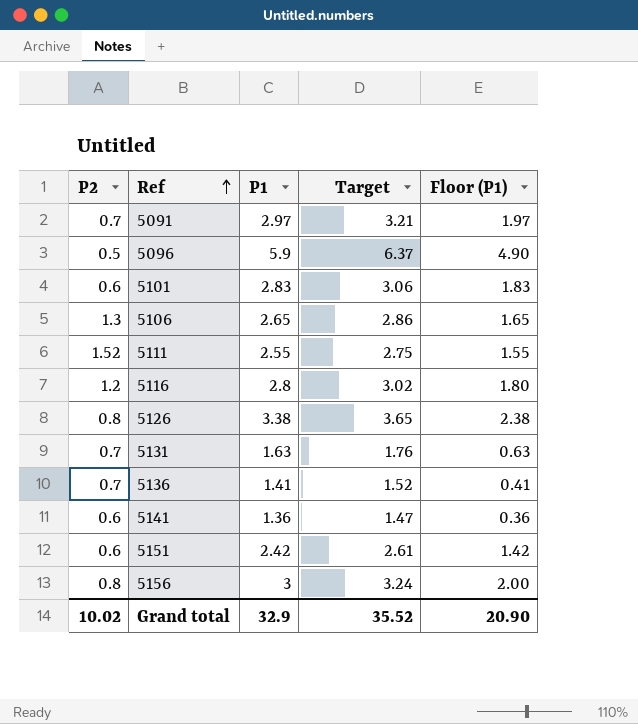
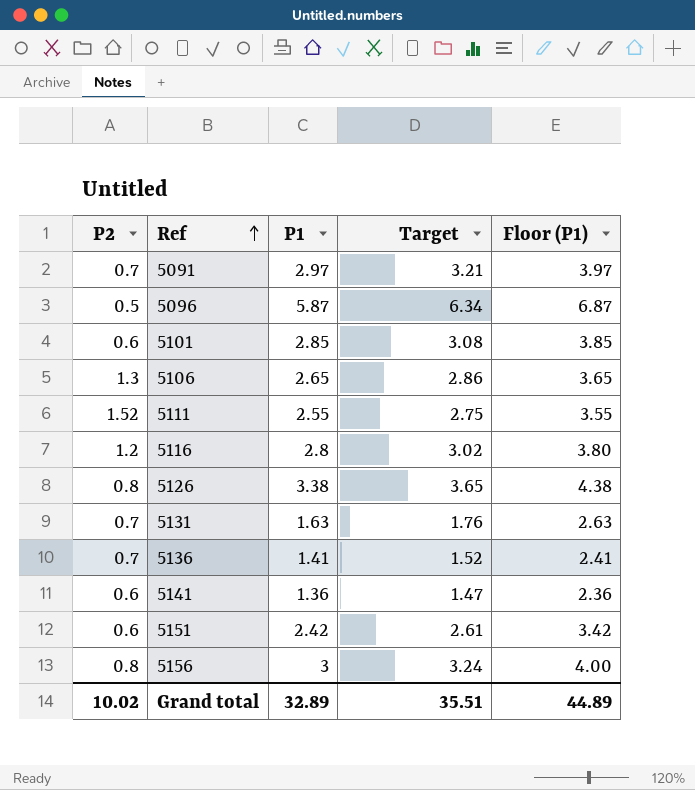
column Floor (P1) | formula: [P1] - 1 -> [P1] + 1
5096 | P1: 5.9 -> 5.87
5096 | Target: 6.37 -> 6.34
5101 | P1: 2.83 -> 2.85
5101 | Target: 3.06 -> 3.08
Grand total | P1: 32.9 -> 32.89
Grand total | Target: 35.52 -> 35.51
Grand total | Floor (P1): 20.90 -> 44.89

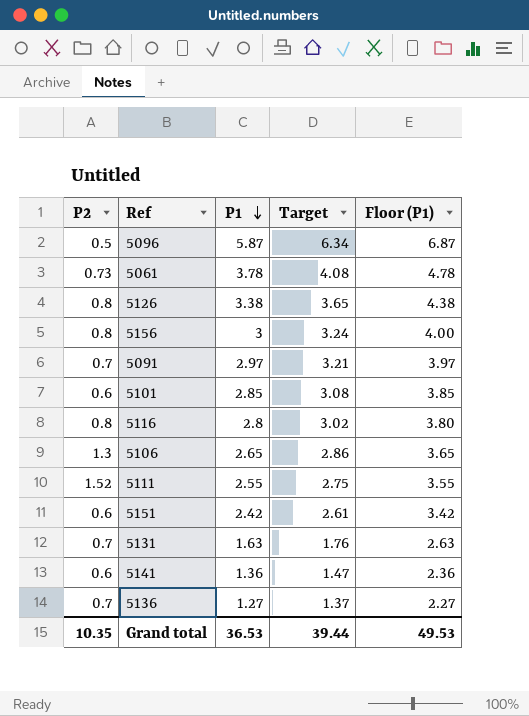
row order: Ref ascending -> P1 descending
row 5061: none -> 0.73 | 3.78 | 4.08 | 4.78
5116 | P2: 1.2 -> 0.8
5136 | P1: 1.41 -> 1.27
5136 | Target: 1.52 -> 1.37
5136 | Floor (P1): 2.41 -> 2.27
Grand total | P2: 10.02 -> 10.35
Grand total | P1: 32.89 -> 36.53
Grand total | Target: 35.51 -> 39.44
Grand total | Floor (P1): 44.89 -> 49.53

